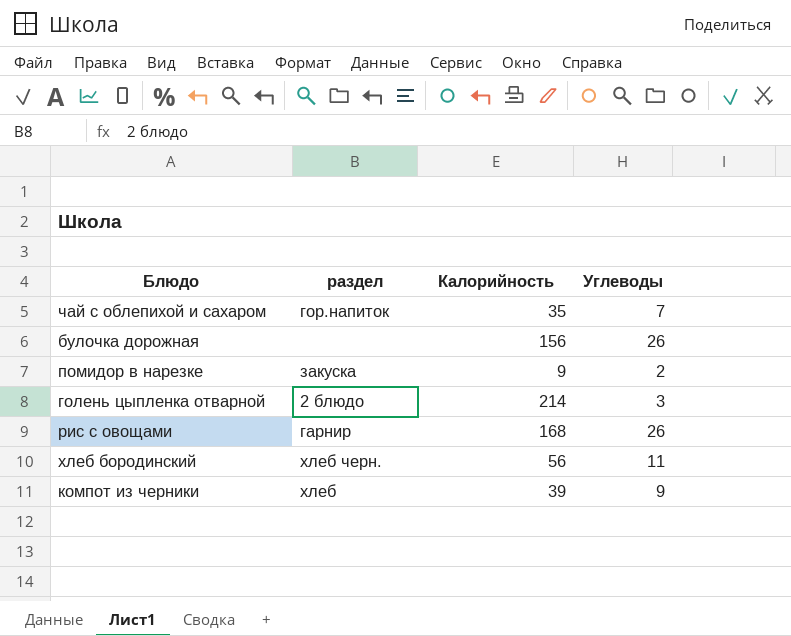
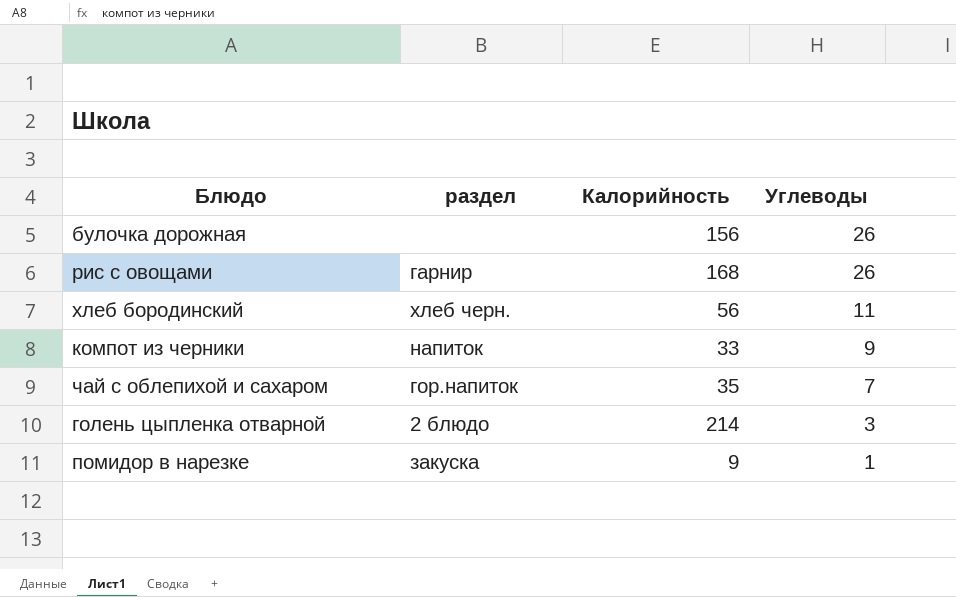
row order: none -> Углеводы descending
компот из черники | раздел: хлеб -> напиток
компот из черники | Калорийность: 39 -> 33
помидор в нарезке | Углеводы: 2 -> 1

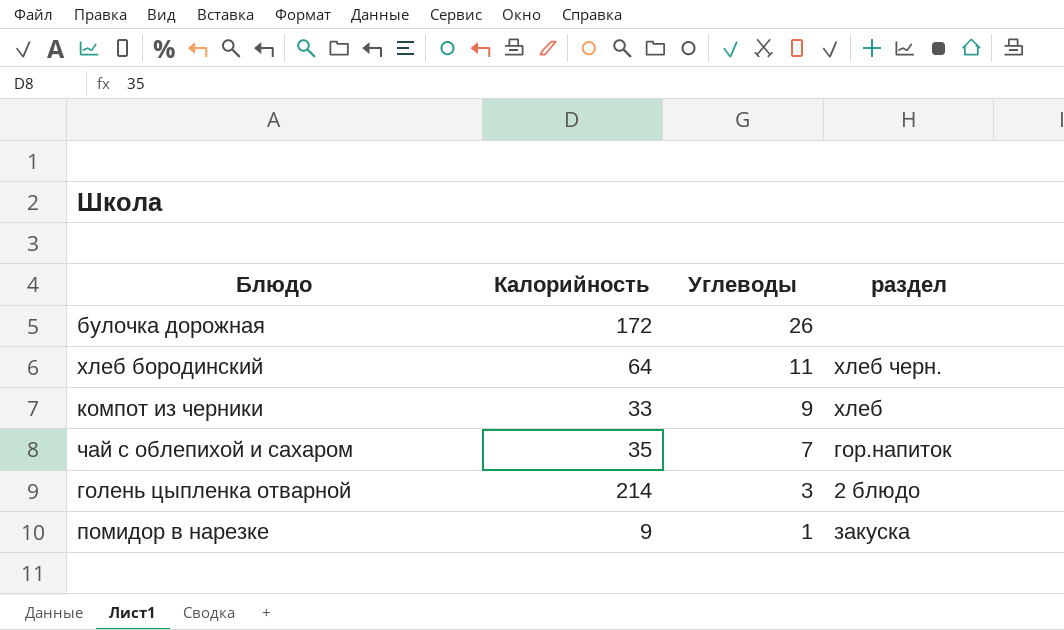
column раздел | position: 2 -> 4
row рис с овощами: гарнир | 168 | 26 -> none
булочка дорожная | Калорийность: 156 -> 172
хлеб бородинский | Калорийность: 56 -> 64
компот из черники | раздел: напиток -> хлеб

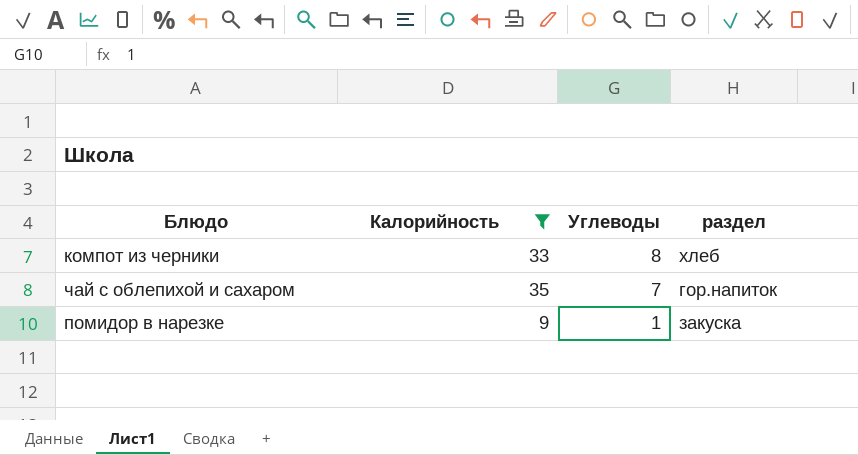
filter: none -> Калорийность <= 35
компот из черники | Углеводы: 9 -> 8

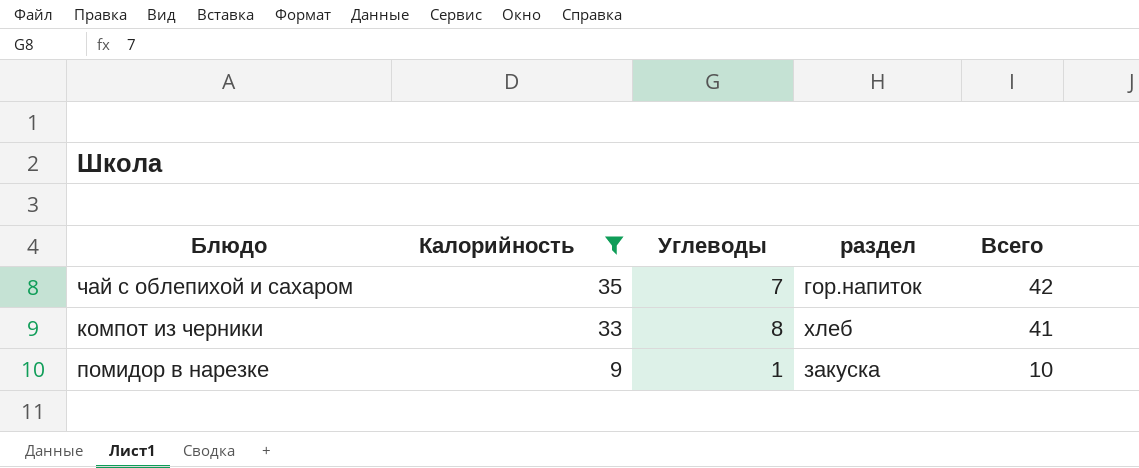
row order: Углеводы descending -> Калорийность descending
column Всего | formula: none -> [Калорийность] + [Углеводы]

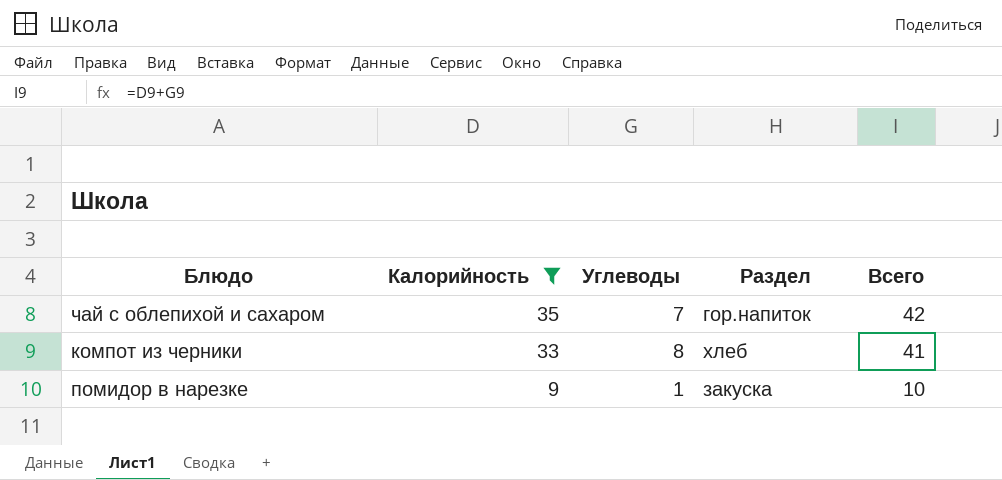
column name: раздел -> Раздел

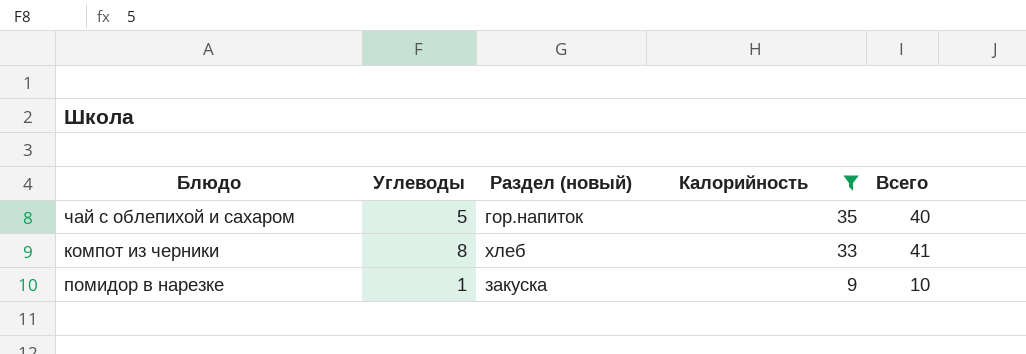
column name: Раздел -> Раздел (новый)
column Калорийность | position: 2 -> 4
чай с облепихой и сахаром | Углеводы: 7 -> 5
чай с облепихой и сахаром | Всего: 42 -> 40

